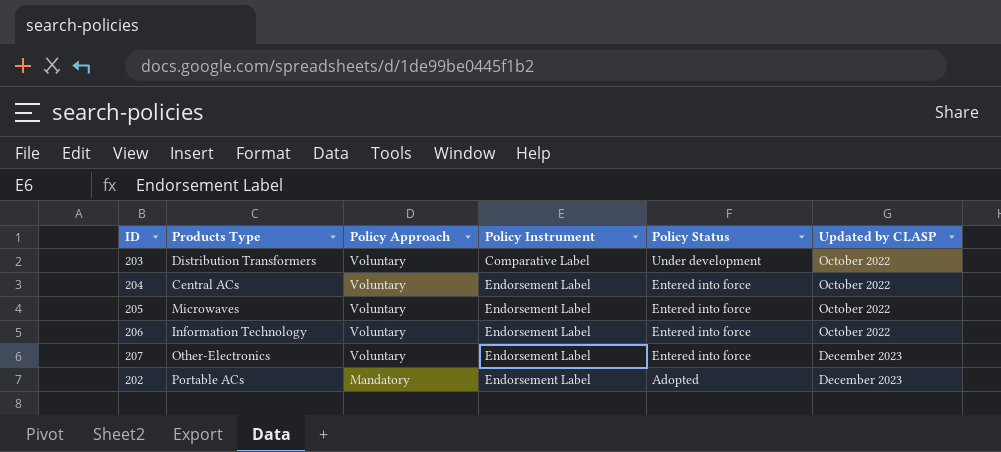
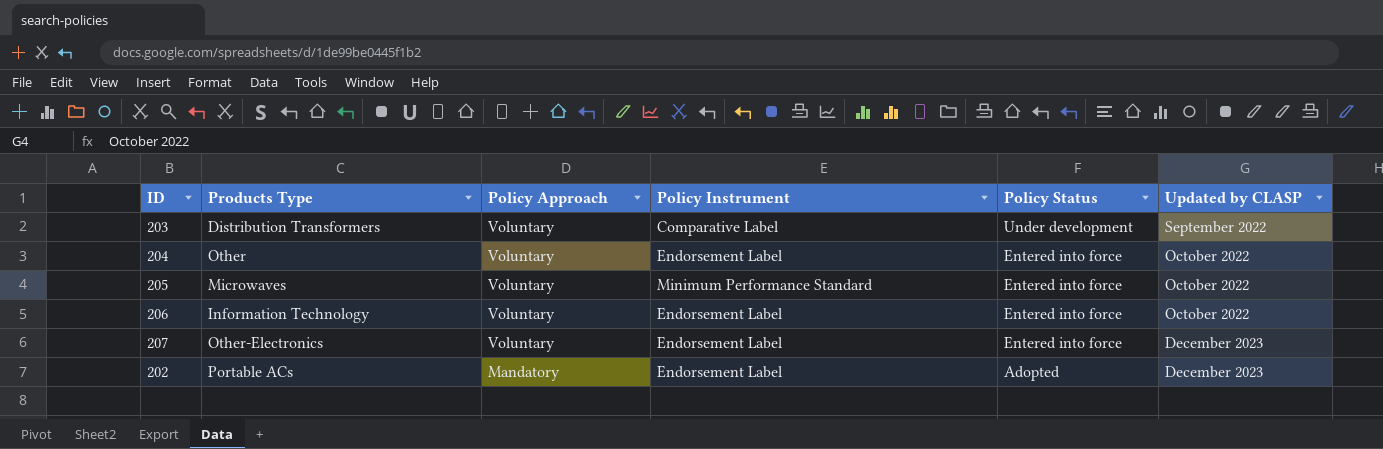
203 | Updated by CLASP: October 2022 -> September 2022
204 | Products Type: Central ACs -> Other
205 | Policy Instrument: Endorsement Label -> Minimum Performance Standard

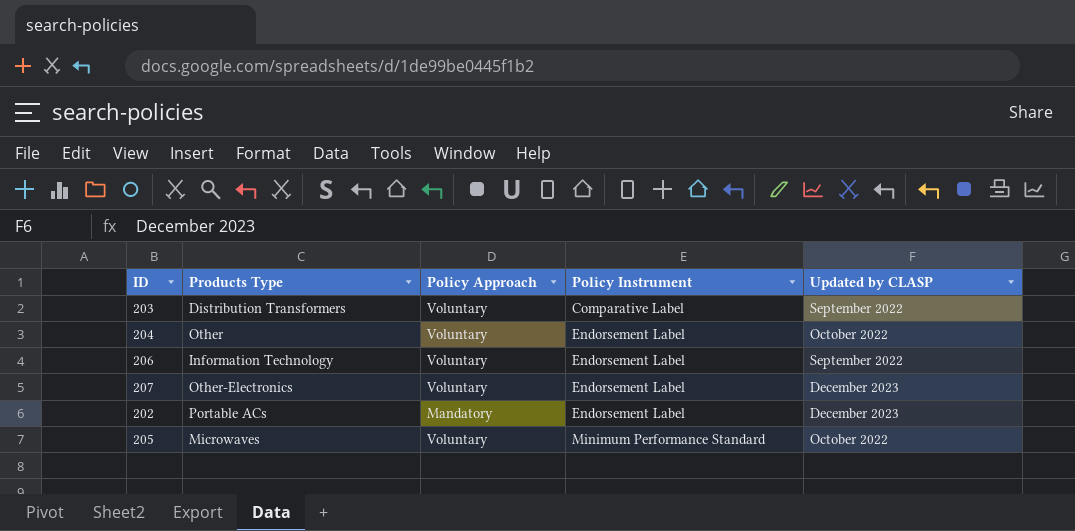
row order: Policy Approach descending -> Policy Instrument ascending
column Policy Status | position: 5 -> none
206 | Updated by CLASP: October 2022 -> September 2022

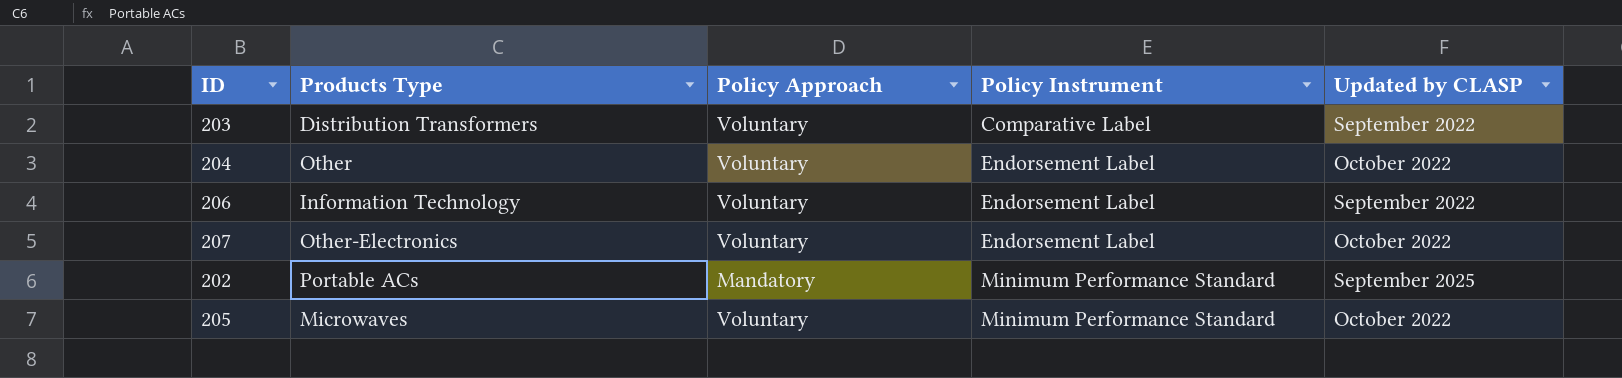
207 | Updated by CLASP: December 2023 -> October 2022
202 | Policy Instrument: Endorsement Label -> Minimum Performance Standard
202 | Updated by CLASP: December 2023 -> September 2025

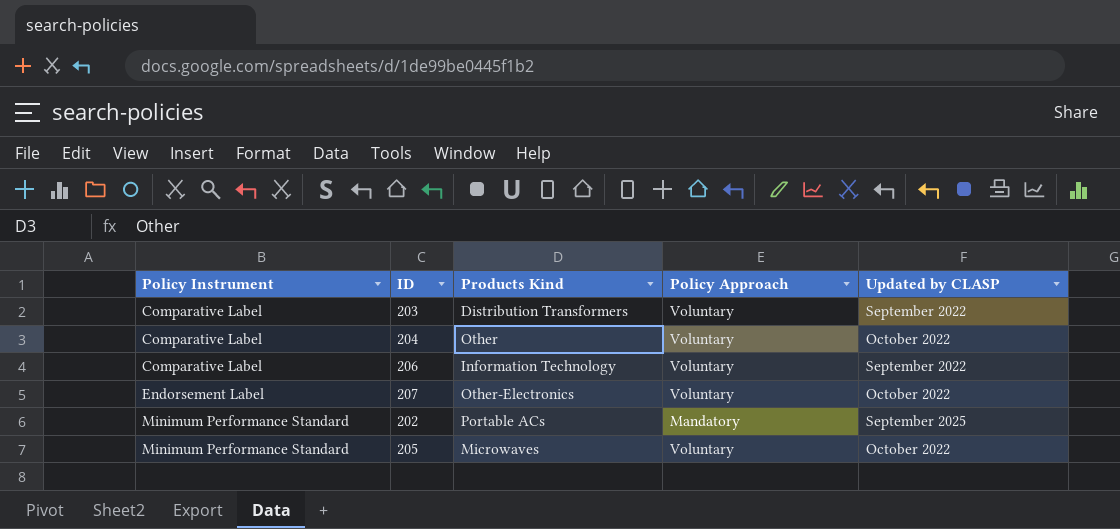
column Policy Instrument | position: 4 -> 1
column name: Products Type -> Products Kind
204 | Policy Instrument: Endorsement Label -> Comparative Label
206 | Policy Instrument: Endorsement Label -> Comparative Label

